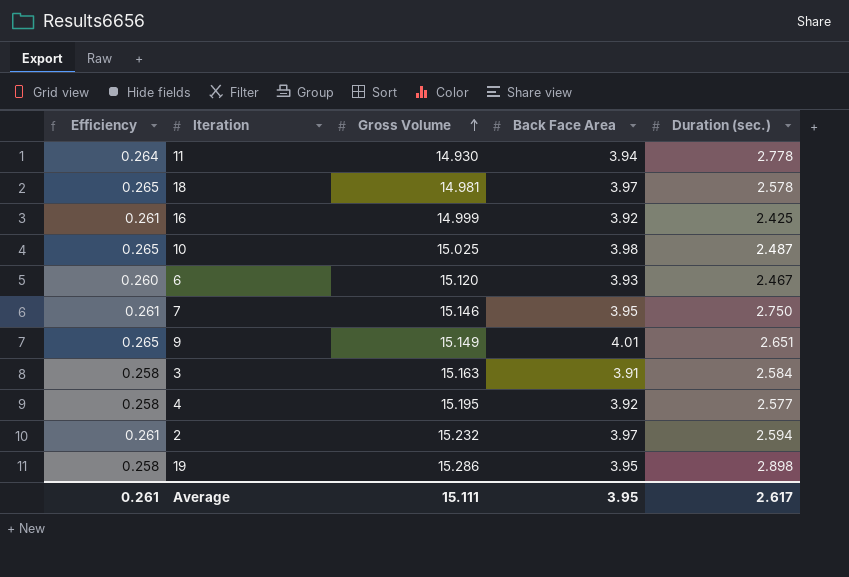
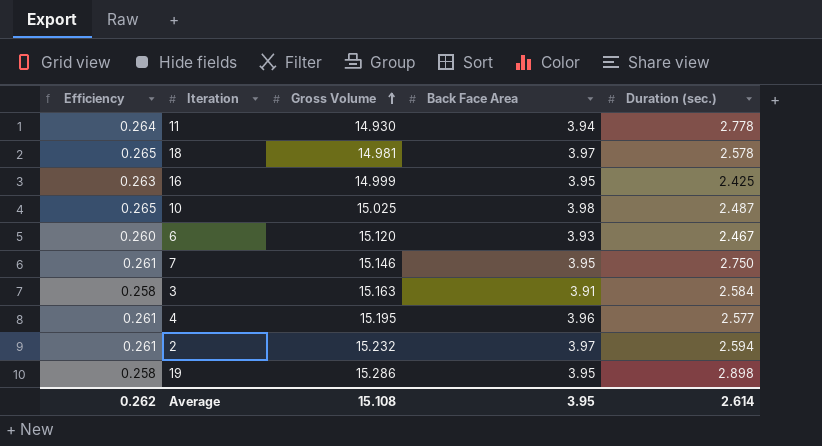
row 9: 0.265 | 15.149 | 4.01 | 2.651 -> none
16 | Efficiency: 0.261 -> 0.263
16 | Back Face Area: 3.92 -> 3.95
4 | Efficiency: 0.258 -> 0.261
4 | Back Face Area: 3.92 -> 3.96
Average | Efficiency: 0.261 -> 0.262
Average | Gross Volume: 15.111 -> 15.108
Average | Duration (sec.): 2.617 -> 2.614

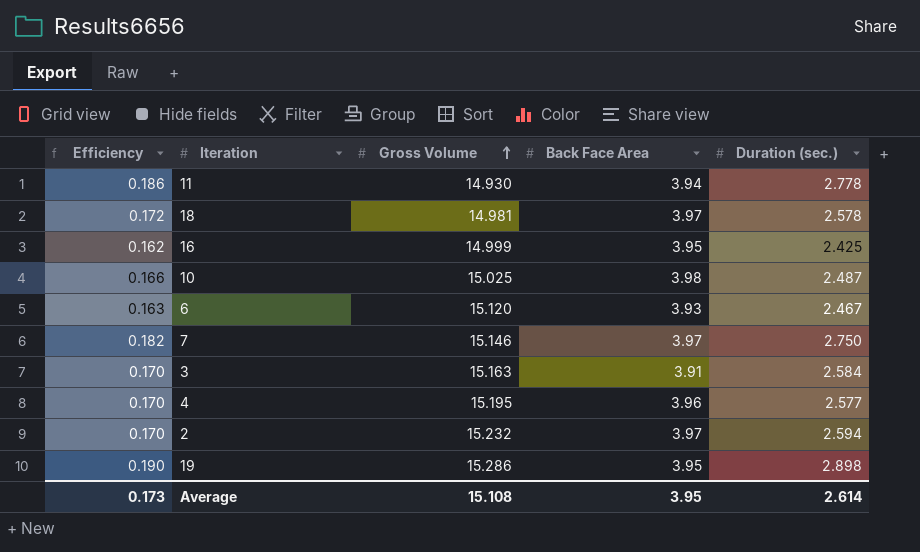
column Efficiency | formula: [Back Face Area] / [Gross Volume] -> [Duration (sec.)] / [Gross Volume]
7 | Back Face Area: 3.95 -> 3.97
Average | Efficiency: 0.262 -> 0.173

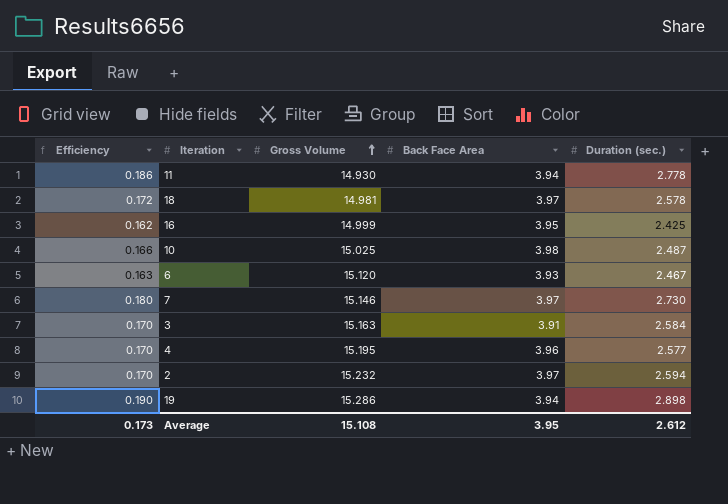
7 | Efficiency: 0.182 -> 0.180
7 | Duration (sec.): 2.750 -> 2.730
19 | Back Face Area: 3.95 -> 3.94
Average | Duration (sec.): 2.614 -> 2.612

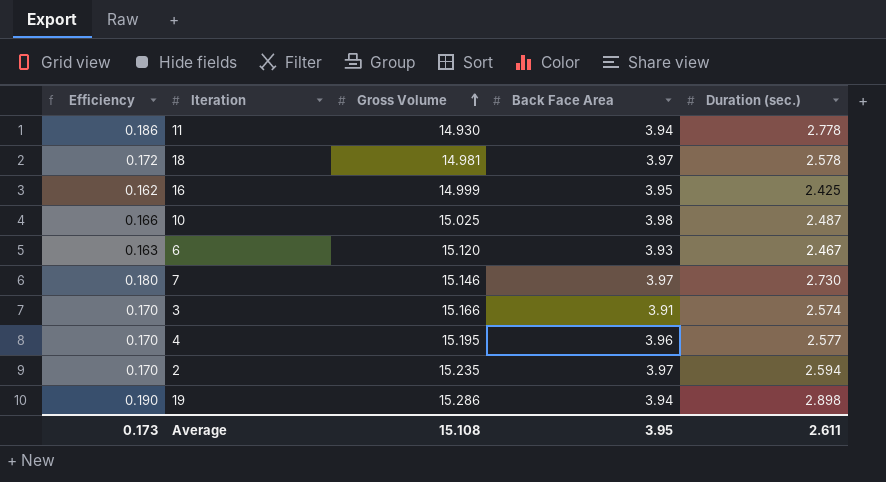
3 | Gross Volume: 15.163 -> 15.166
3 | Duration (sec.): 2.584 -> 2.574
2 | Gross Volume: 15.232 -> 15.235
Average | Duration (sec.): 2.612 -> 2.611

